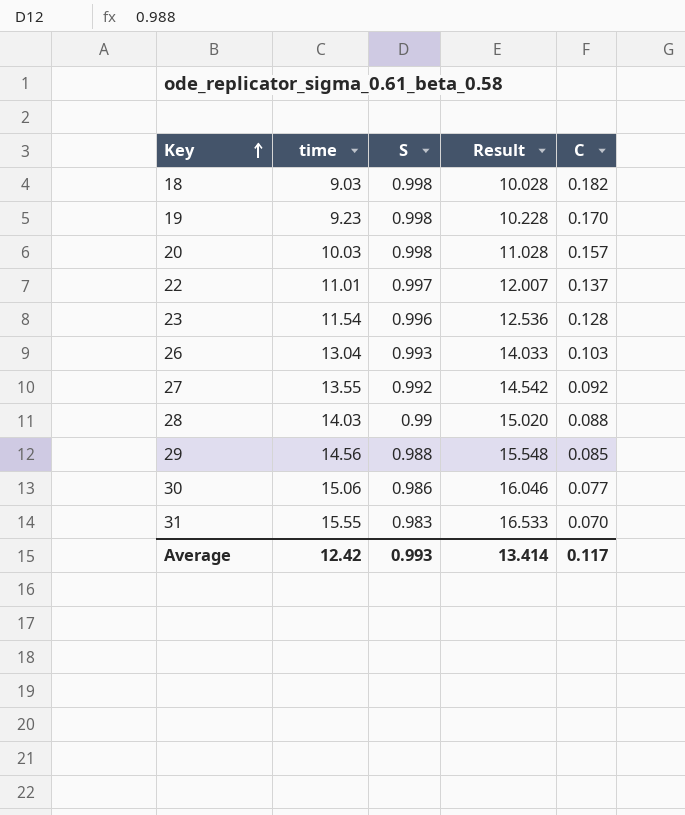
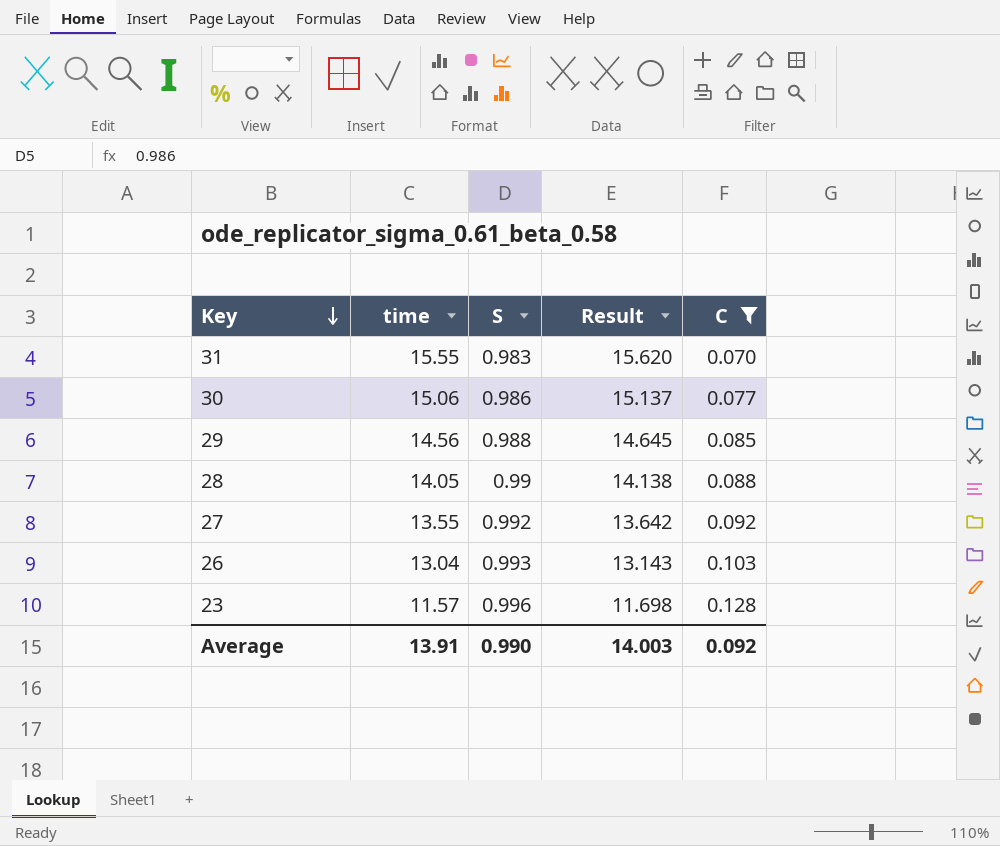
filter: none -> C <= 0.128
row order: Key ascending -> Key descending
column Result | formula: [time] + [S] -> [time] + [C]
28 | time: 14.03 -> 14.05
23 | time: 11.54 -> 11.57
Average | time: 12.42 -> 13.91
Average | S: 0.993 -> 0.990
Average | Result: 13.414 -> 14.003
Average | C: 0.117 -> 0.092

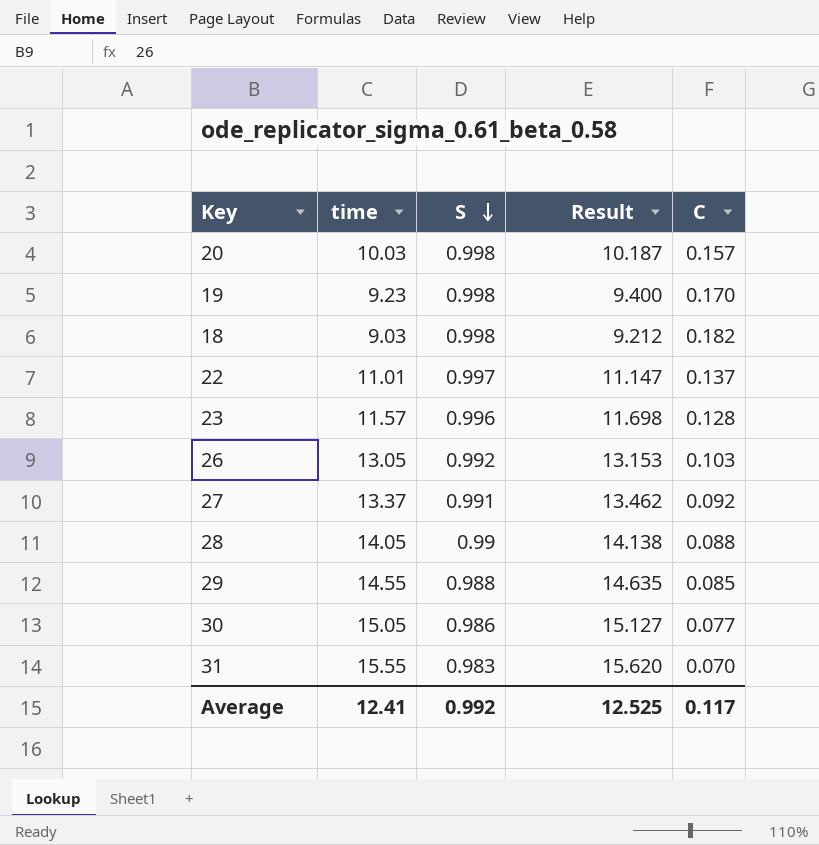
filter: C <= 0.128 -> none
row order: Key descending -> S descending
26 | time: 13.04 -> 13.05
26 | S: 0.993 -> 0.992
26 | Result: 13.143 -> 13.153
27 | time: 13.55 -> 13.37
27 | S: 0.992 -> 0.991
27 | Result: 13.642 -> 13.462
29 | time: 14.56 -> 14.55
29 | Result: 14.645 -> 14.635
30 | time: 15.06 -> 15.05
30 | Result: 15.137 -> 15.127
Average | time: 13.91 -> 12.41
Average | S: 0.990 -> 0.992
Average | Result: 14.003 -> 12.525
Average | C: 0.092 -> 0.117

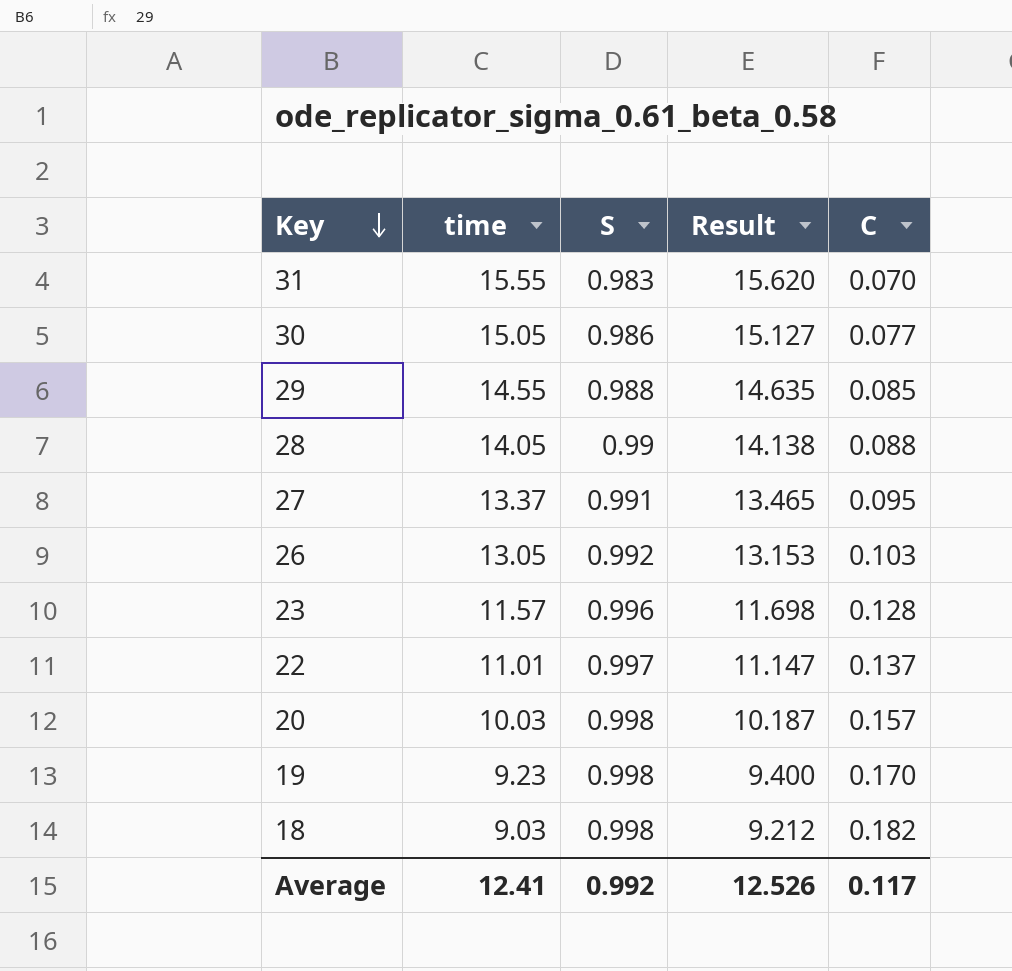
row order: S descending -> Key descending
27 | Result: 13.462 -> 13.465
27 | C: 0.092 -> 0.095
Average | Result: 12.525 -> 12.526

